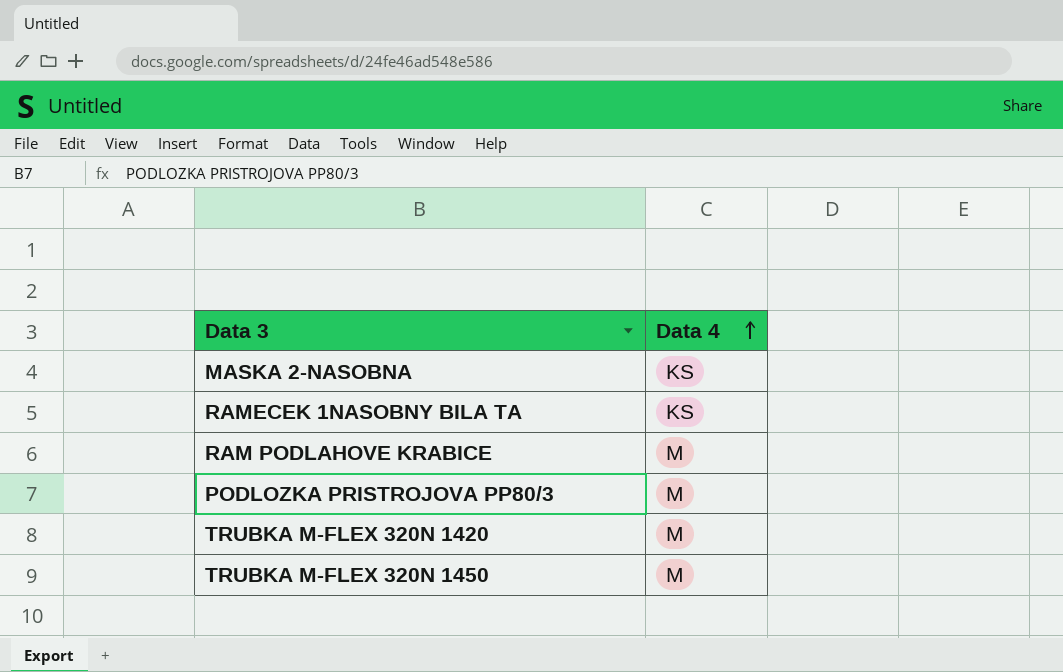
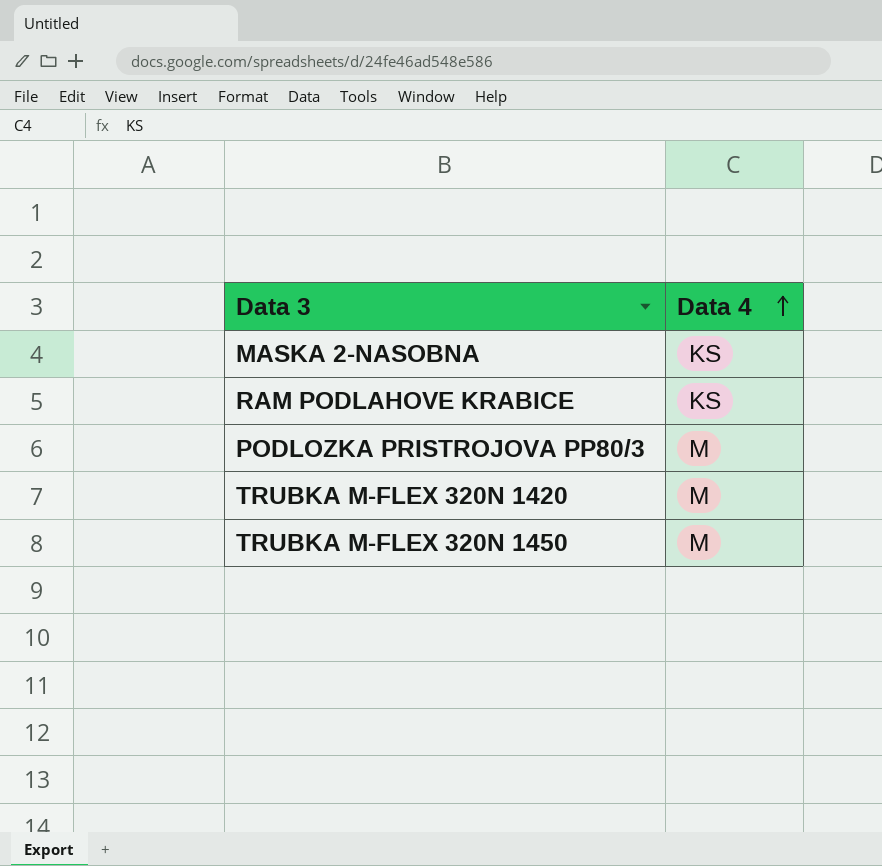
row RAMECEK 1NASOBNY BILA TA: KS -> none
RAM PODLAHOVE KRABICE | Data 4: M -> KS

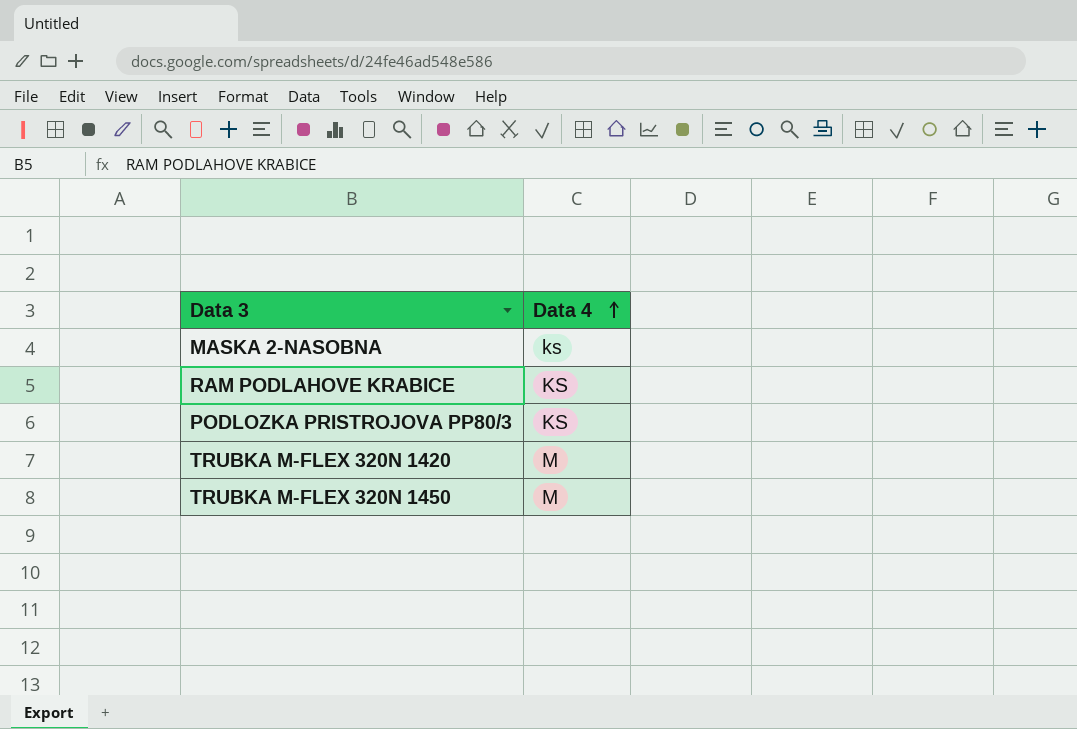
MASKA 2-NASOBNA | Data 4: KS -> ks
PODLOZKA PRISTROJOVA PP80/3 | Data 4: M -> KS

